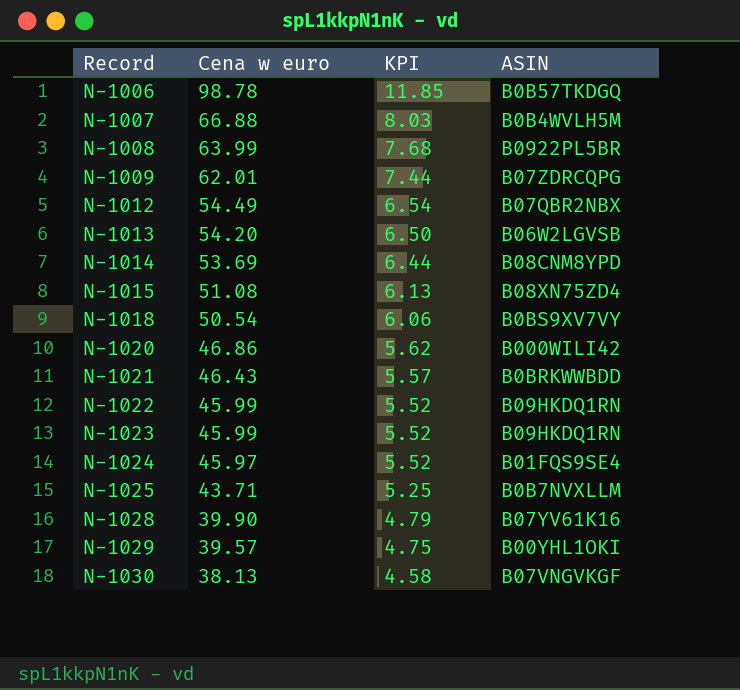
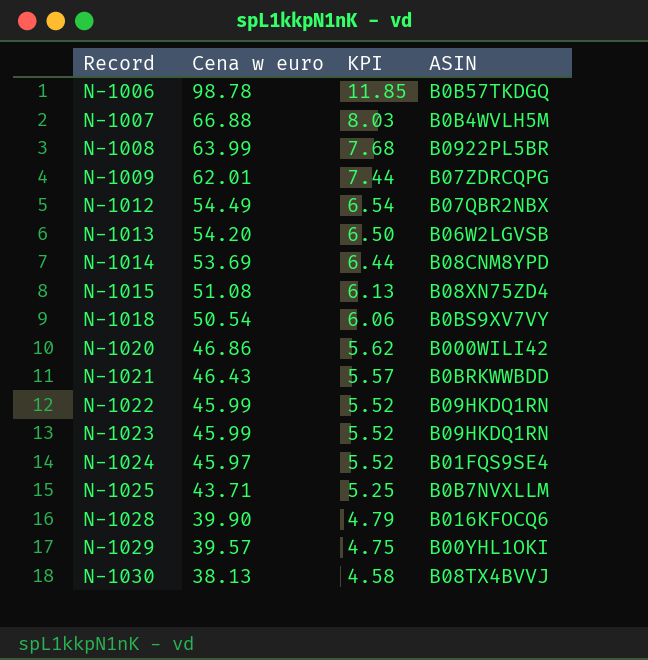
N-1028 | ASIN: B07YV61K16 -> B016KFOCQ6
N-1030 | ASIN: B07VNGVKGF -> B08TX4BVVJ

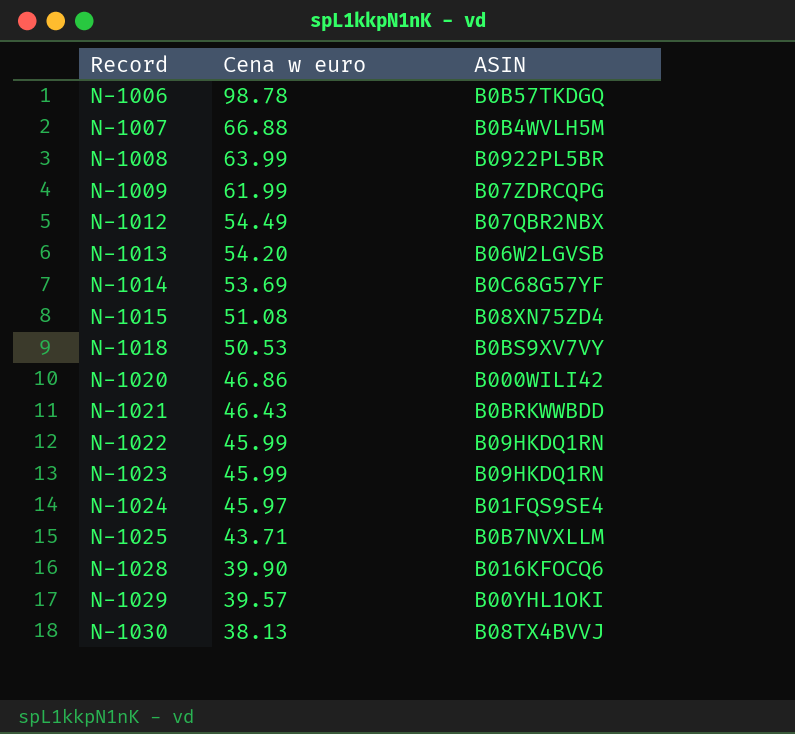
column KPI | formula: [Cena w euro] * 0.12 -> none
N-1009 | Cena w euro: 62.01 -> 61.99
N-1014 | ASIN: B08CNM8YPD -> B0C68G57YF
N-1018 | Cena w euro: 50.54 -> 50.53

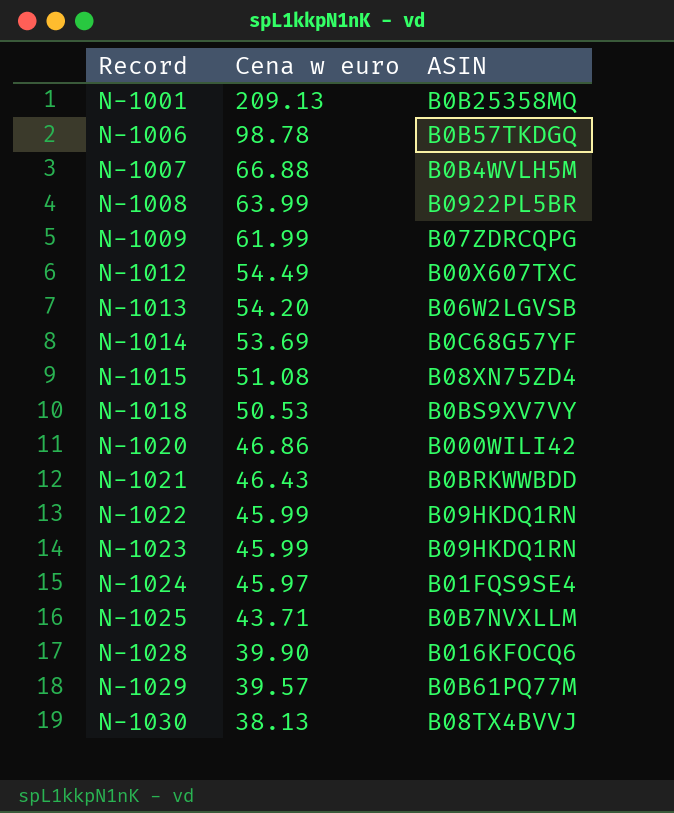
row N-1001: none -> 209.13 | B0B25358MQ
N-1012 | ASIN: B07QBR2NBX -> B00X607TXC
N-1029 | ASIN: B00YHL1OKI -> B0B61PQ77M

